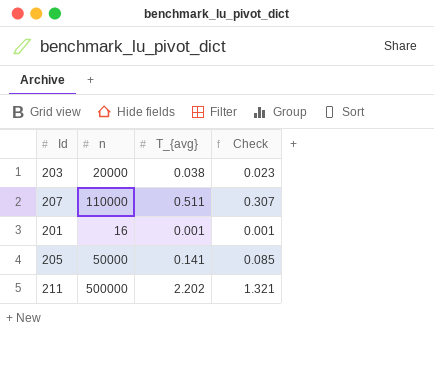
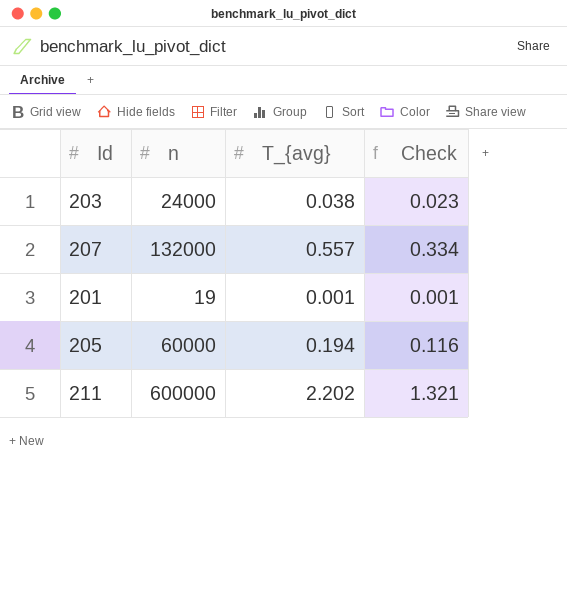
203 | n: 20000 -> 24000
207 | n: 110000 -> 132000
207 | T_{avg}: 0.511 -> 0.557
207 | Check: 0.307 -> 0.334
201 | n: 16 -> 19
205 | n: 50000 -> 60000
205 | T_{avg}: 0.141 -> 0.194
205 | Check: 0.085 -> 0.116
211 | n: 500000 -> 600000

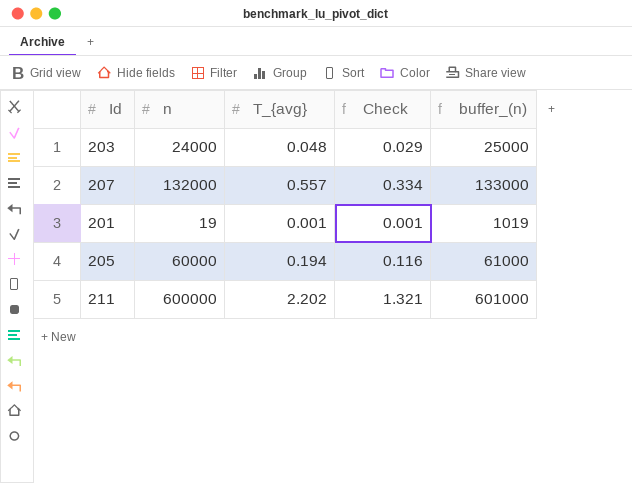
column buffer_(n) | formula: none -> [n] + 1000
203 | T_{avg}: 0.038 -> 0.048
203 | Check: 0.023 -> 0.029

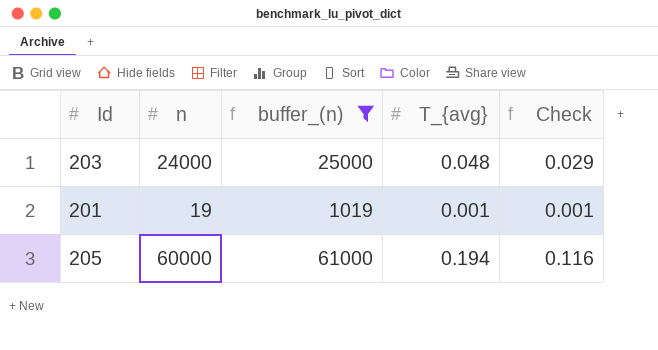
filter: none -> buffer_(n) <= 61000
column buffer_(n) | position: 5 -> 3

